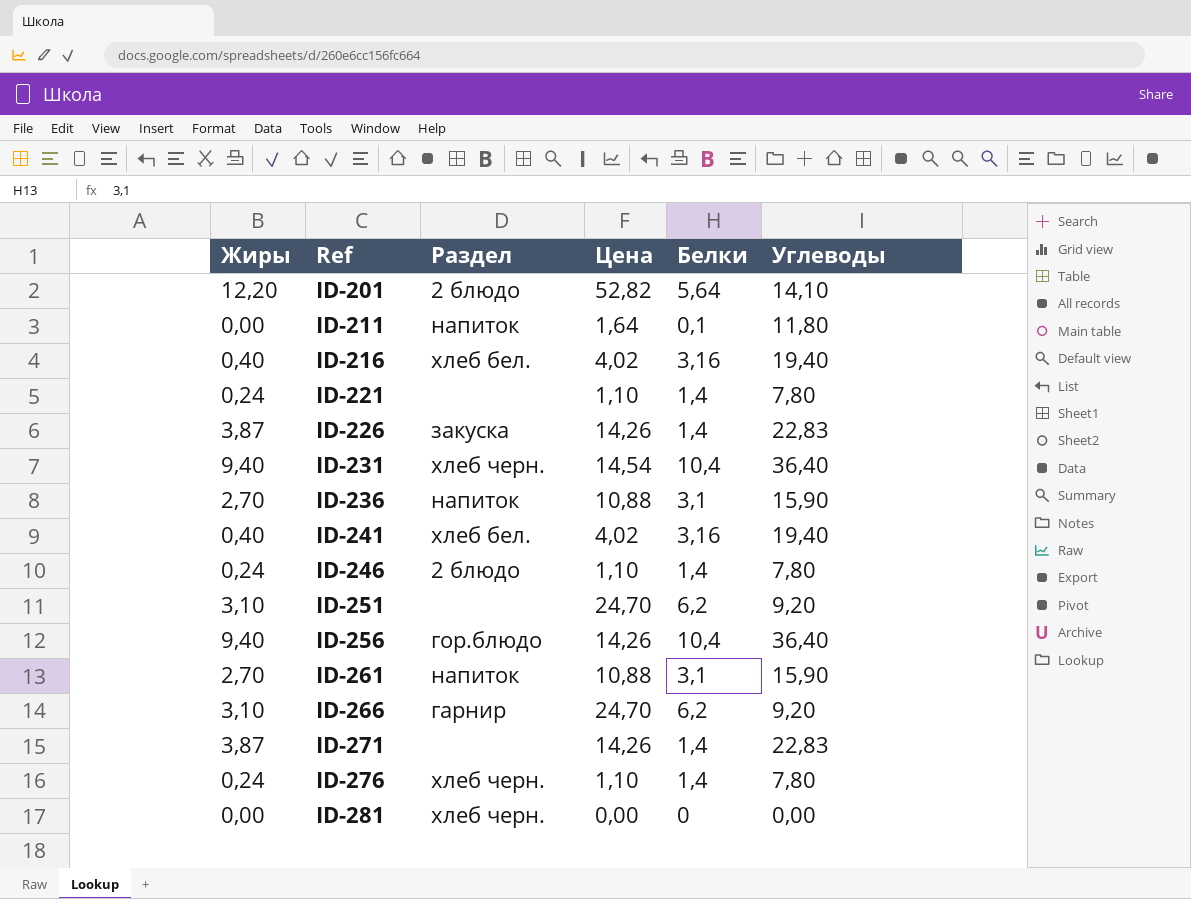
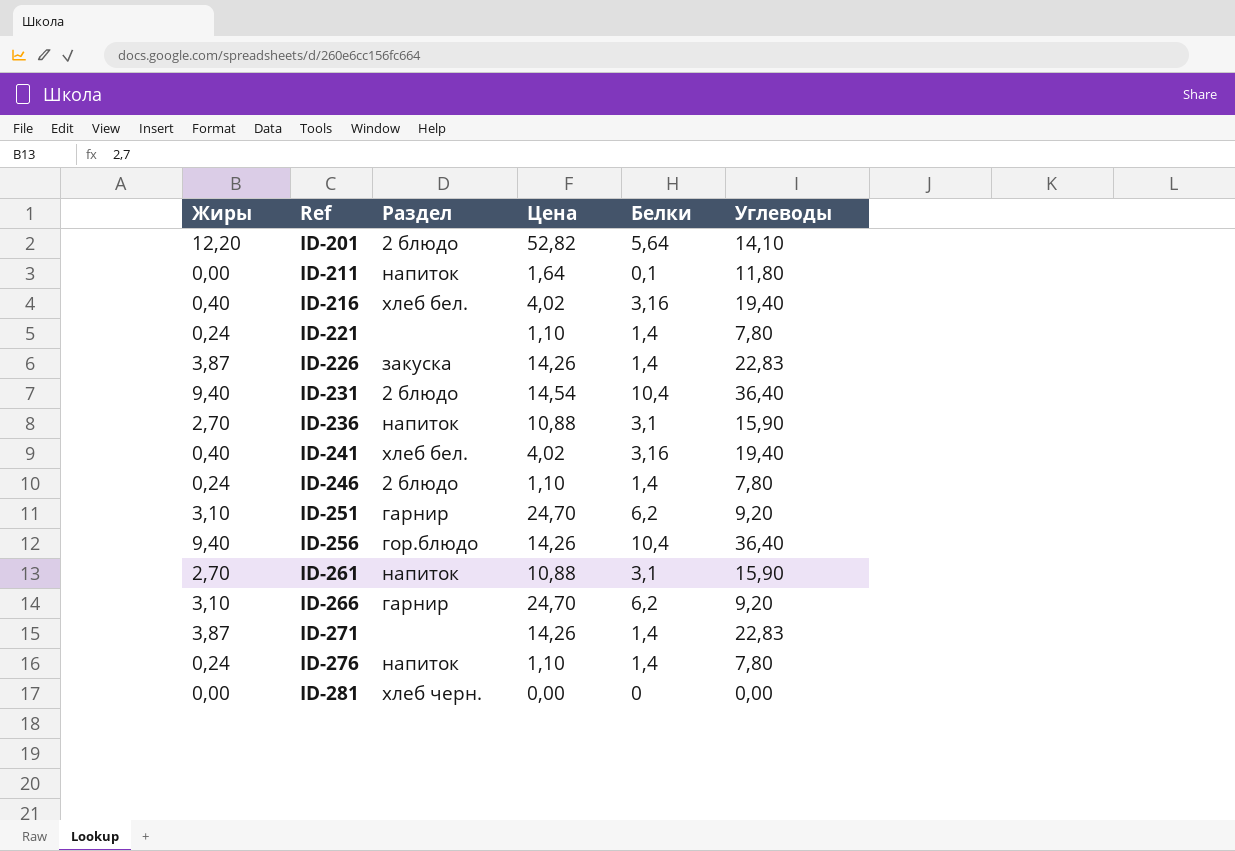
ID-231 | Раздел: хлеб черн. -> 2 блюдо
ID-251 | Раздел: none -> гарнир
ID-276 | Раздел: хлеб черн. -> напиток

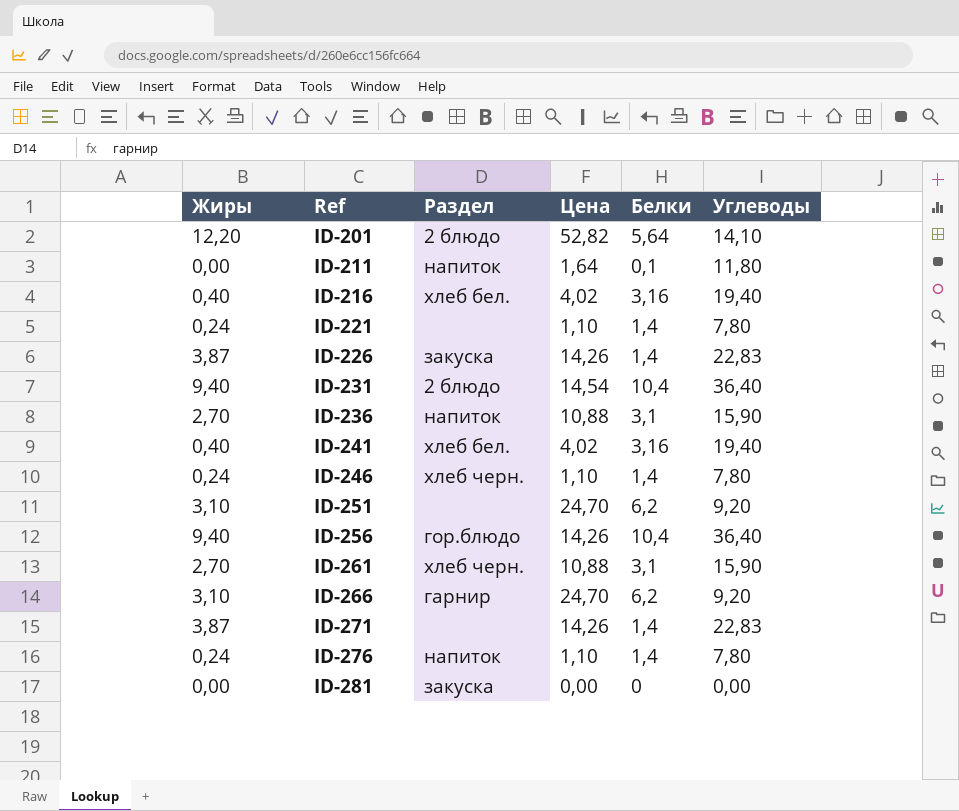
ID-246 | Раздел: 2 блюдо -> хлеб черн.
ID-251 | Раздел: гарнир -> none
ID-261 | Раздел: напиток -> хлеб черн.
ID-281 | Раздел: хлеб черн. -> закуска

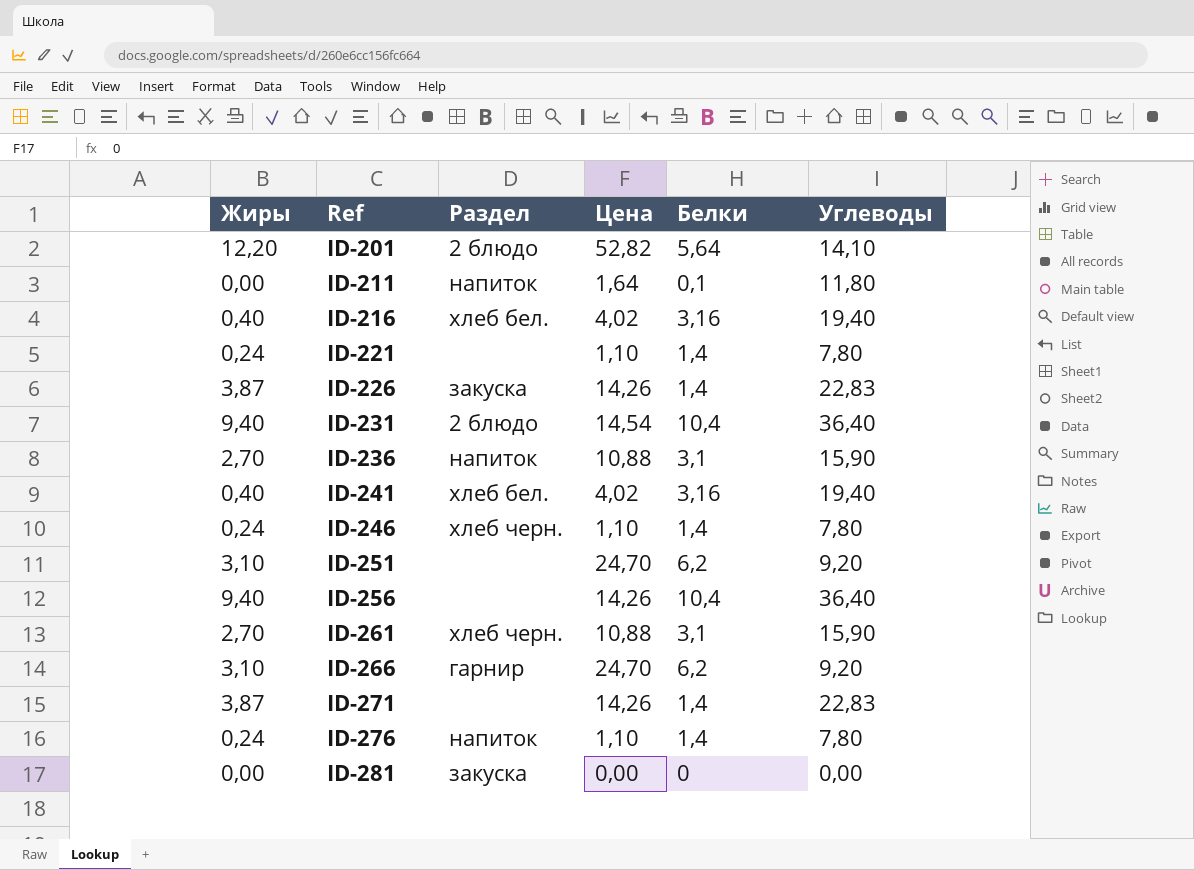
ID-256 | Раздел: гор.блюдо -> none

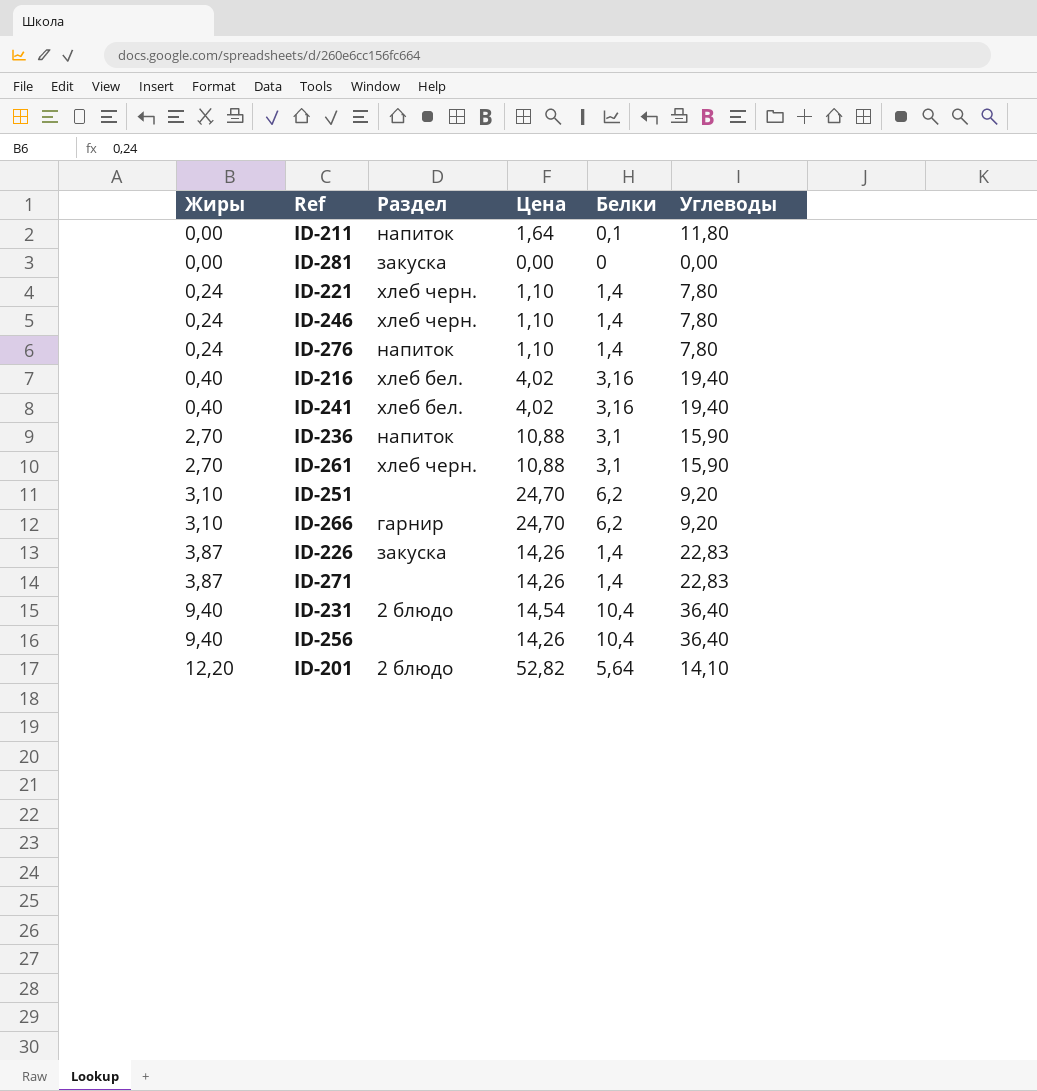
row order: Ref ascending -> Жиры ascending
ID-221 | Раздел: none -> хлеб черн.

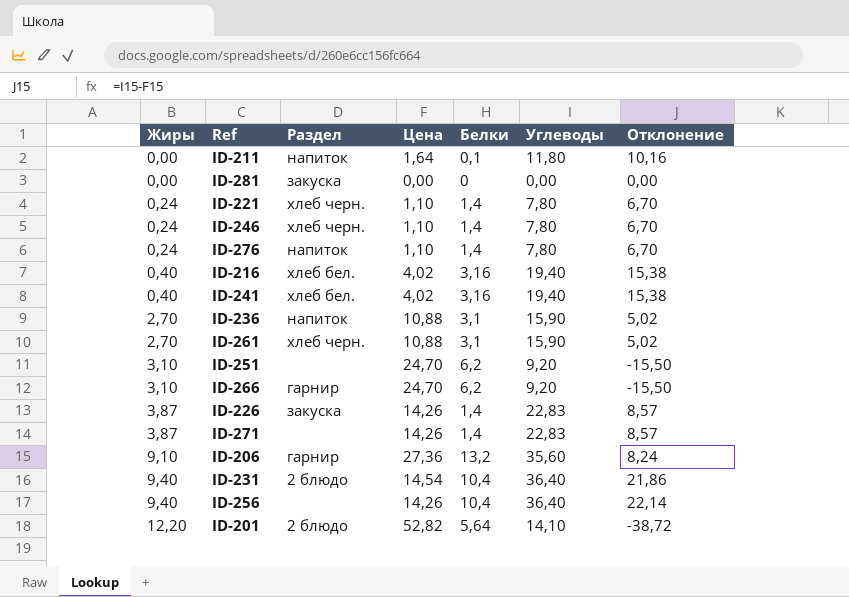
column Отклонение | formula: none -> [Углеводы] - [Цена]
row ID-206: none -> 9,10 | гарнир | 27,36 | 13,2 | 35,60 | 8,24

